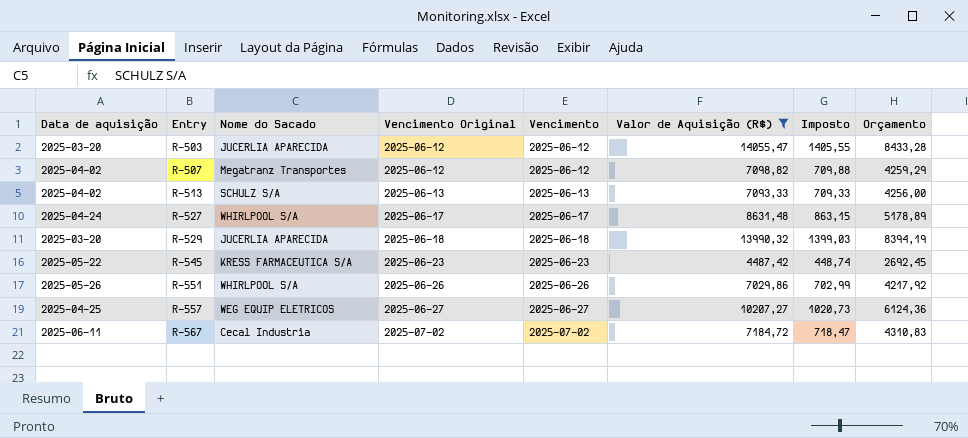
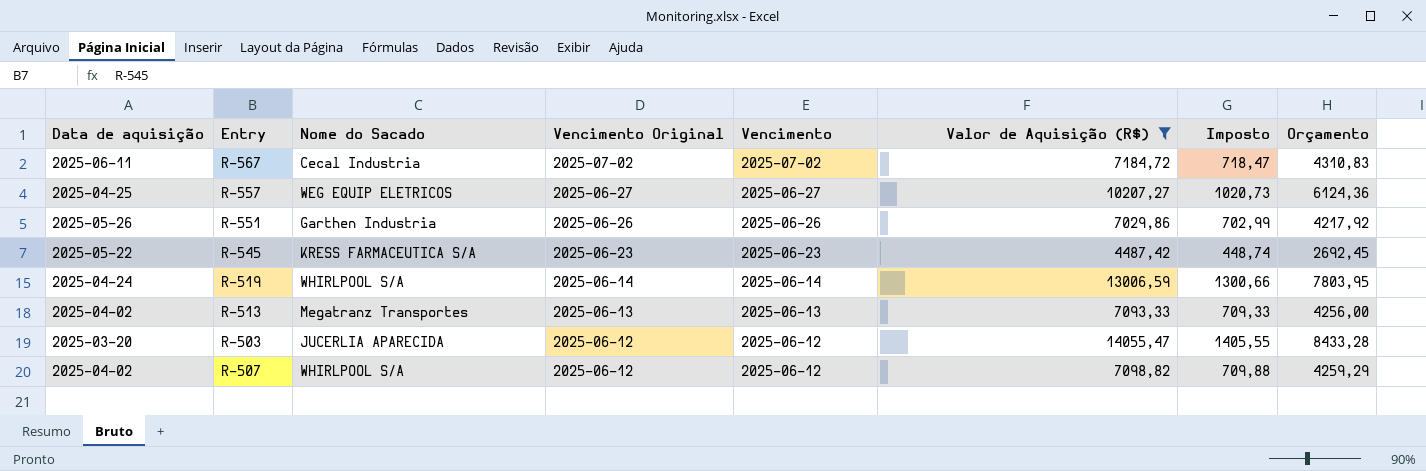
row order: Entry ascending -> Vencimento Original descending
row R-527: 2025-04-24 | WHIRLPOOL S/A | 2025-06-17 | 2025-06-17 | 8631,48 | 863,15 | 5178,89 -> none
row R-529: 2025-03-20 | JUCERLIA APARECIDA | 2025-06-18 | 2025-06-18 | 13990,32 | 1399,03 | 8394,19 -> none
R-551 | Nome do Sacado: WHIRLPOOL S/A -> Garthen Industria
row R-519: none -> 2025-04-24 | WHIRLPOOL S/A | 2025-06-14 | 2025-06-14 | 13006,59 | 1300,66 | 7803,95
R-513 | Nome do Sacado: SCHULZ S/A -> Megatranz Transportes
R-507 | Nome do Sacado: Megatranz Transportes -> WHIRLPOOL S/A

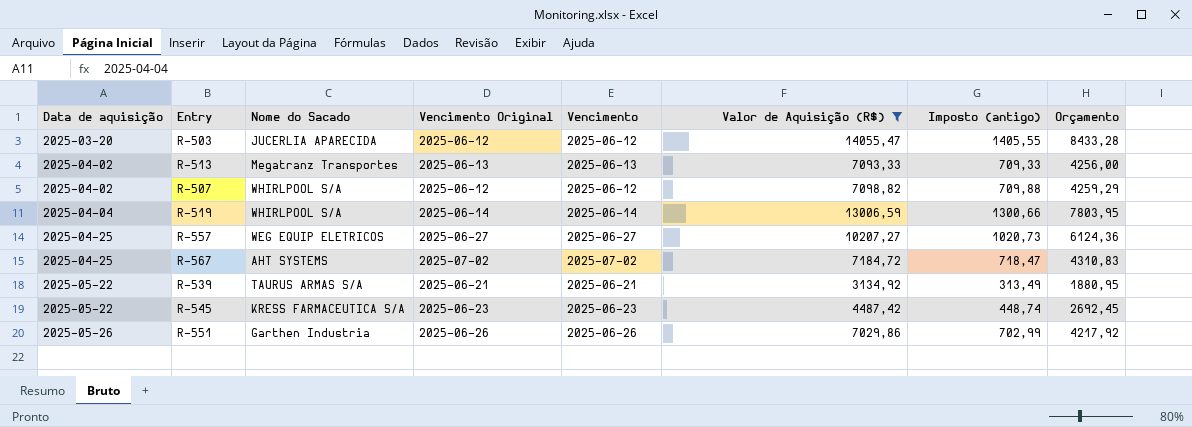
row order: Vencimento Original descending -> Data de aquisição ascending
column name: Imposto -> Imposto (antigo)
R-519 | Data de aquisição: 2025-04-24 -> 2025-04-04
R-567 | Data de aquisição: 2025-06-11 -> 2025-04-25
R-567 | Nome do Sacado: Cecal Industria -> AHT SYSTEMS
row R-539: none -> 2025-05-22 | TAURUS ARMAS S/A | 2025-06-21 | 2025-06-21 | 3134,92 | 313,49 | 1880,95

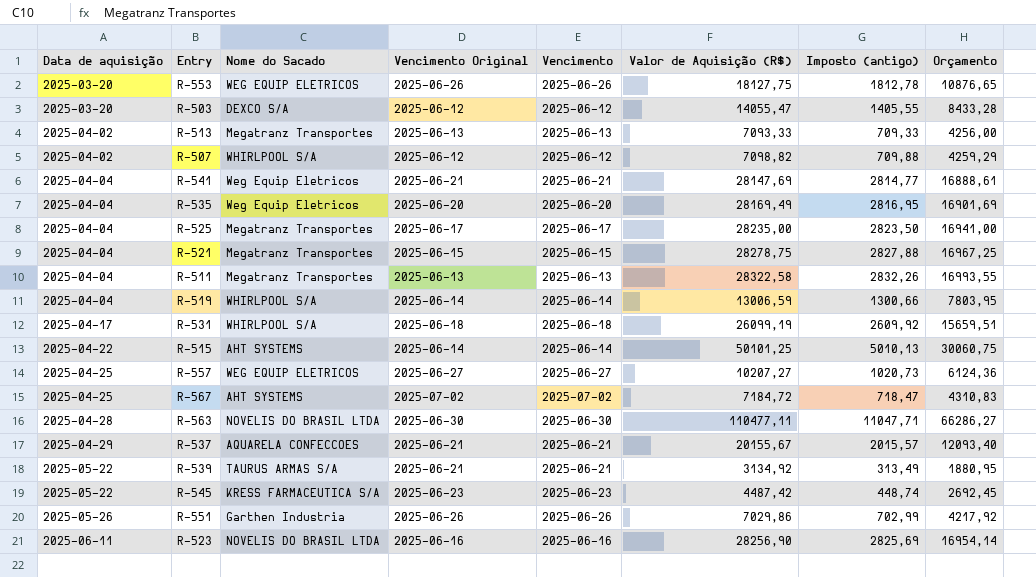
filter: Valor de Aquisição (R$) <= 14055,47 -> none
R-503 | Nome do Sacado: JUCERLIA APARECIDA -> DEXCO S/A

